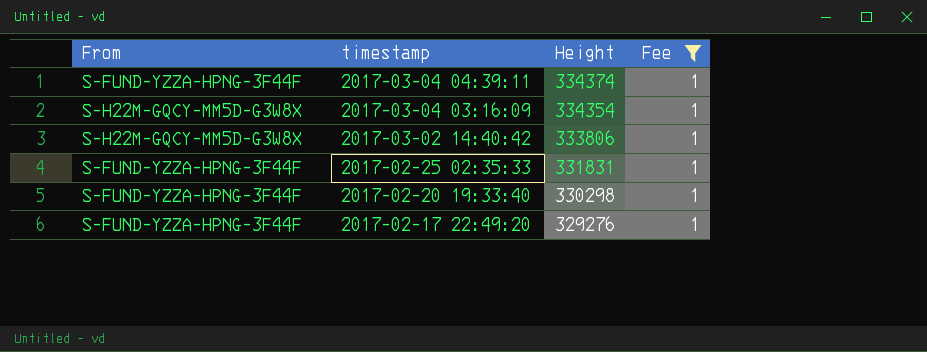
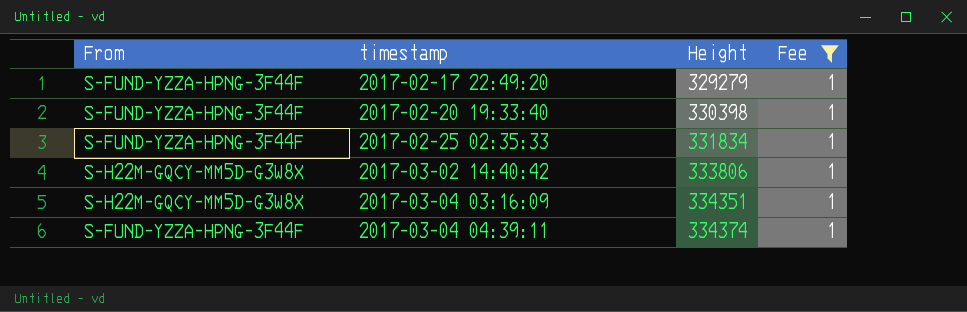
row order: timestamp descending -> timestamp ascending
2017-02-17 22:49:20 | Height: 329276 -> 329279
2017-02-20 19:33:40 | Height: 330298 -> 330398
2017-02-25 02:35:33 | Height: 331831 -> 331834
2017-03-04 03:16:09 | Height: 334354 -> 334351

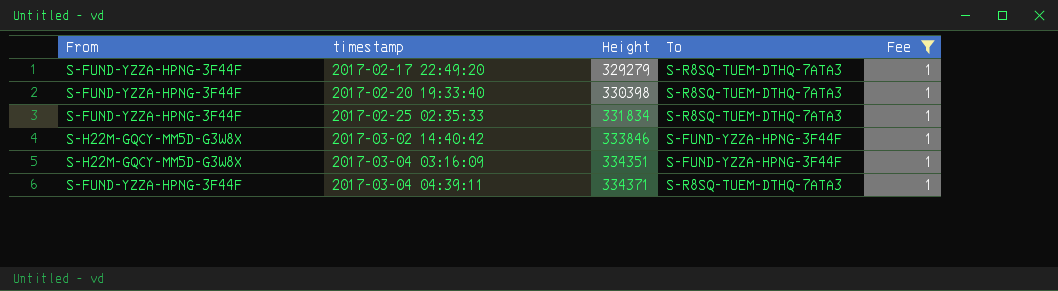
column To | position: none -> 4
2017-03-02 14:40:42 | Height: 333806 -> 333846
2017-03-04 04:39:11 | Height: 334374 -> 334371

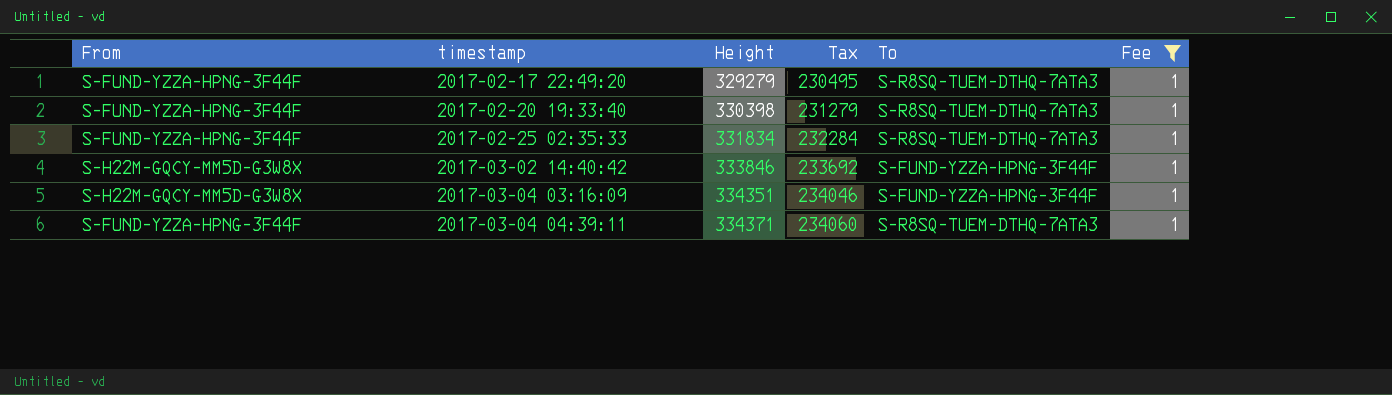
column Tax | formula: none -> [Height] * 0.7

